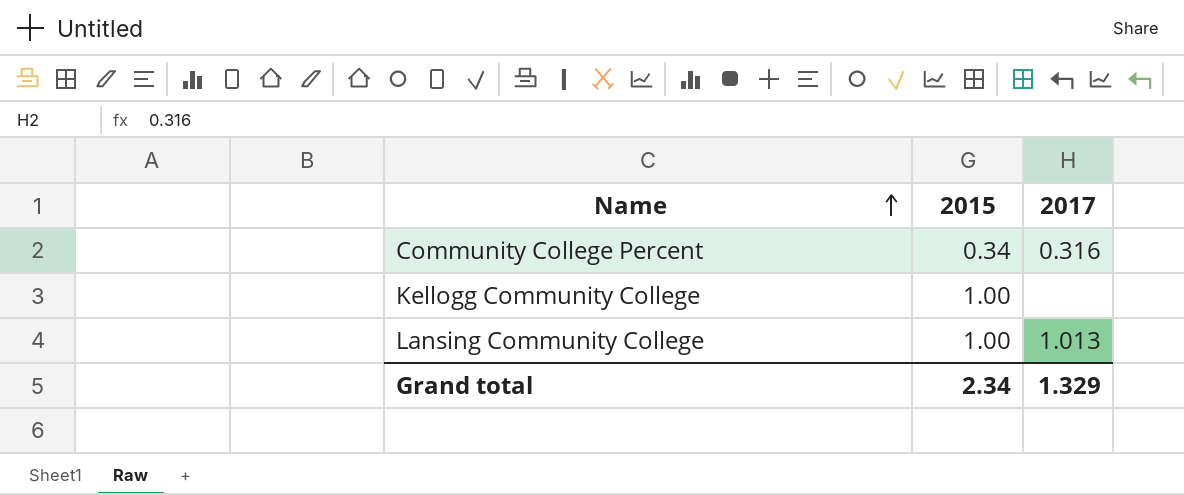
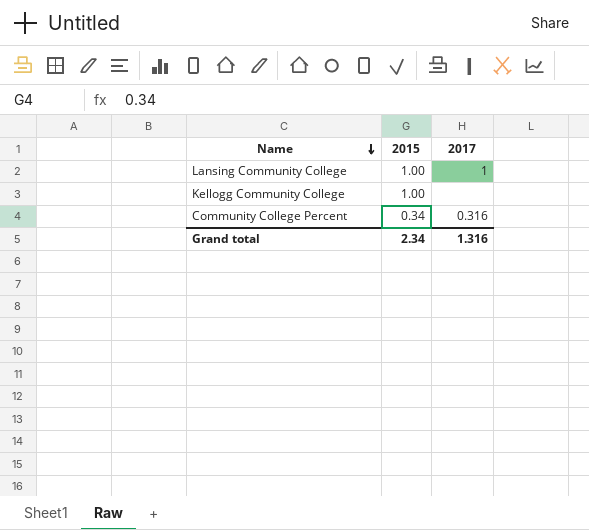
row order: Name ascending -> Name descending
Lansing Community College | 2017: 1.013 -> 1
Grand total | 2017: 1.329 -> 1.316

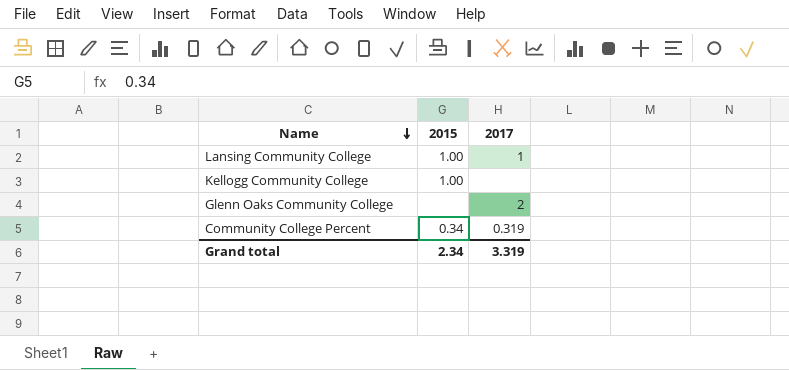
row Glenn Oaks Community College: none -> none | 2
Community College Percent | 2017: 0.316 -> 0.319
Grand total | 2017: 1.316 -> 3.319

